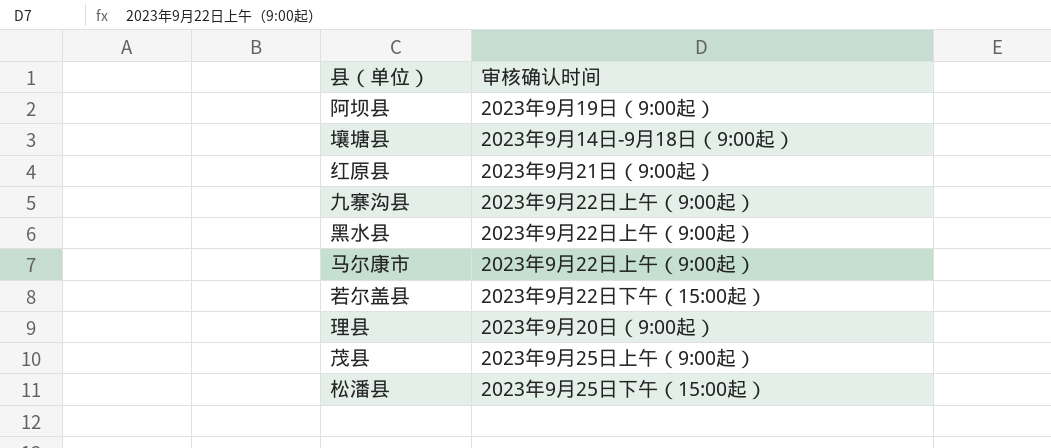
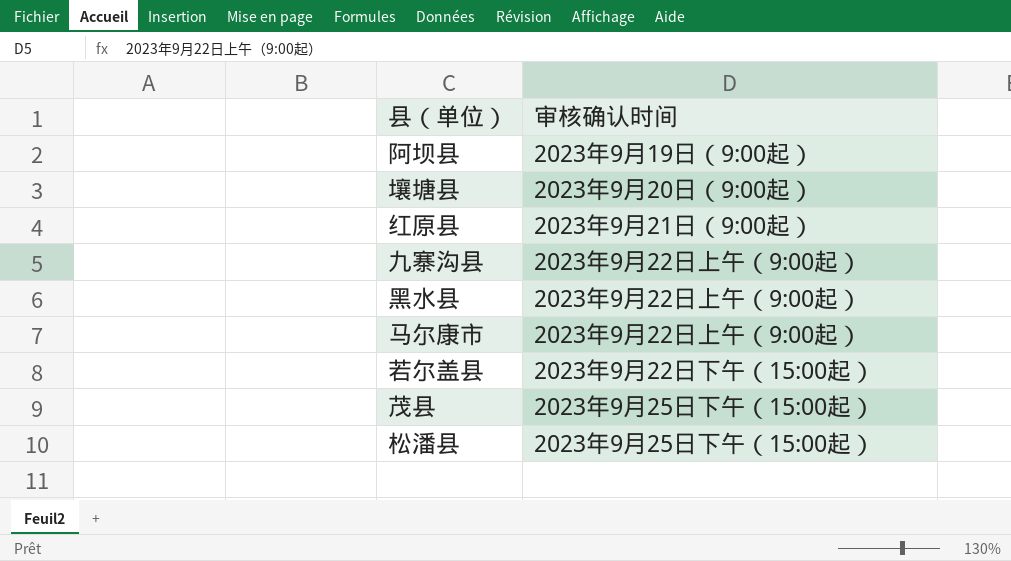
row 理县: 2023年9月20日（9:00起） -> none
壤塘县 | 审核确认时间: 2023年9月14日-9月18日（9:00起） -> 2023年9月20日（9:00起）
茂县 | 审核确认时间: 2023年9月25日上午（9:00起） -> 2023年9月25日下午（15:00起）

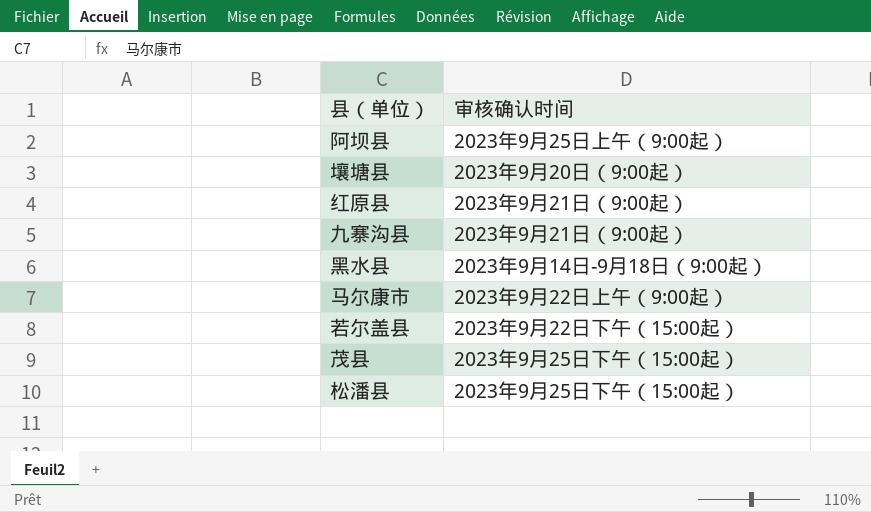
阿坝县 | 审核确认时间: 2023年9月19日（9:00起） -> 2023年9月25日上午（9:00起）
九寨沟县 | 审核确认时间: 2023年9月22日上午（9:00起） -> 2023年9月21日（9:00起）
黑水县 | 审核确认时间: 2023年9月22日上午（9:00起） -> 2023年9月14日-9月18日（9:00起）

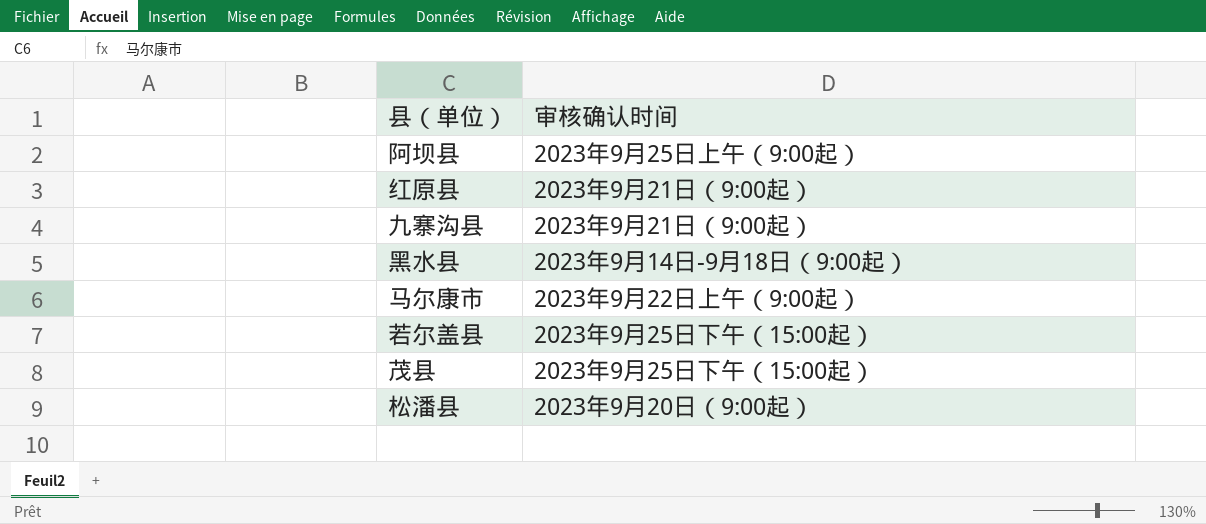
row 壤塘县: 2023年9月20日（9:00起） -> none
若尔盖县 | 审核确认时间: 2023年9月22日下午（15:00起） -> 2023年9月25日下午（15:00起）
松潘县 | 审核确认时间: 2023年9月25日下午（15:00起） -> 2023年9月20日（9:00起）

